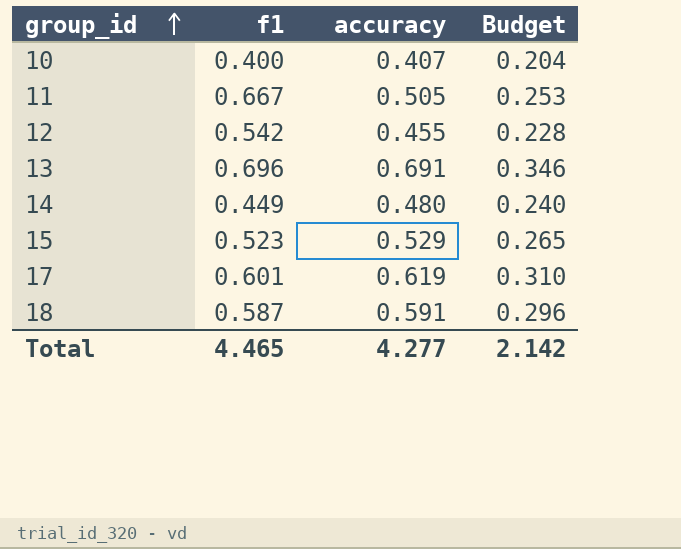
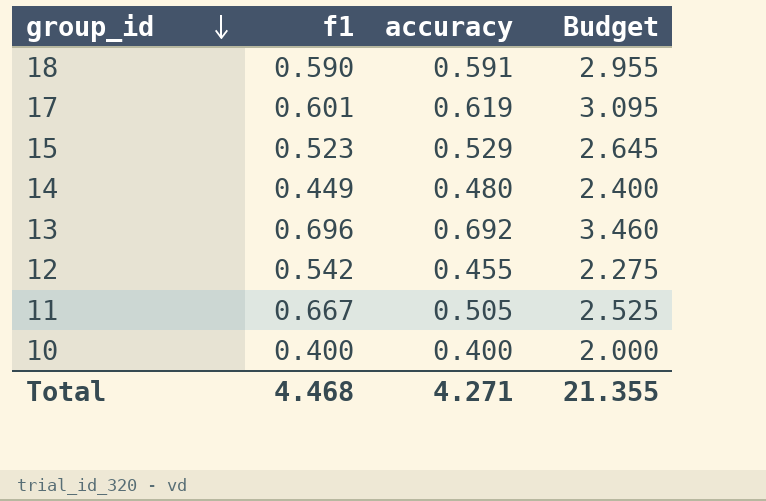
row order: group_id ascending -> group_id descending
column Budget | formula: [accuracy] * 0.5 -> [accuracy] * 5
18 | f1: 0.587 -> 0.590
13 | accuracy: 0.691 -> 0.692
10 | accuracy: 0.407 -> 0.400
Total | f1: 4.465 -> 4.468
Total | accuracy: 4.277 -> 4.271
Total | Budget: 2.142 -> 21.355

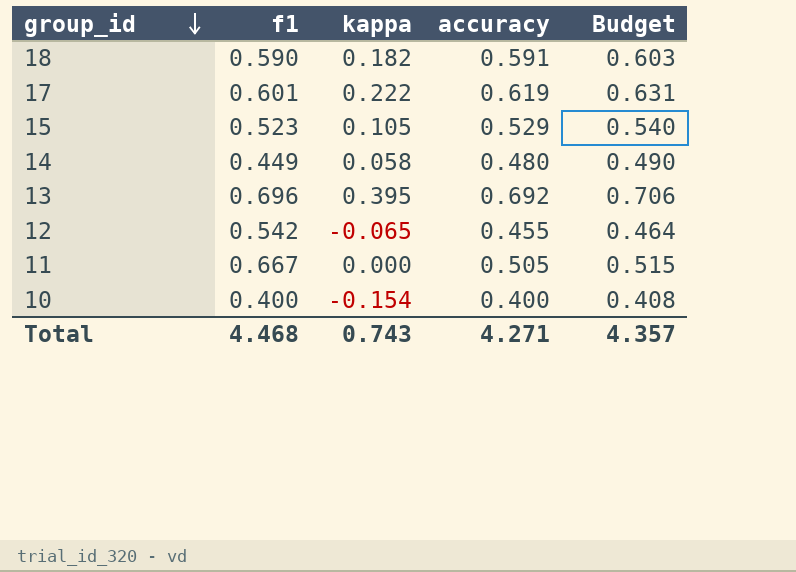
column kappa | position: none -> 3
column Budget | formula: [accuracy] * 5 -> [accuracy] * 1.02
Total | Budget: 21.355 -> 4.357

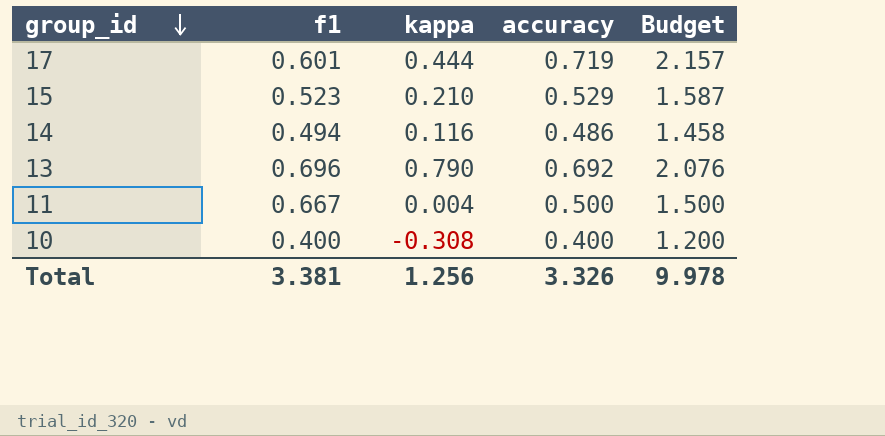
column Budget | formula: [accuracy] * 1.02 -> [accuracy] * 3
row 18: 0.590 | 0.182 | 0.591 | 0.603 -> none
row 12: 0.542 | -0.065 | 0.455 | 0.464 -> none
17 | kappa: 0.222 -> 0.444
17 | accuracy: 0.619 -> 0.719
15 | kappa: 0.105 -> 0.210
14 | f1: 0.449 -> 0.494
14 | kappa: 0.058 -> 0.116
14 | accuracy: 0.480 -> 0.486
13 | kappa: 0.395 -> 0.790
11 | kappa: 0.000 -> 0.004
11 | accuracy: 0.505 -> 0.500
10 | kappa: -0.154 -> -0.308
Total | f1: 4.468 -> 3.381
Total | kappa: 0.743 -> 1.256
Total | accuracy: 4.271 -> 3.326
Total | Budget: 4.357 -> 9.978

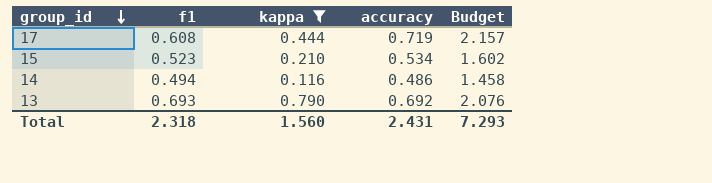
filter: none -> kappa >= 0.116
17 | f1: 0.601 -> 0.608
15 | accuracy: 0.529 -> 0.534
15 | Budget: 1.587 -> 1.602
13 | f1: 0.696 -> 0.693
Total | f1: 3.381 -> 2.318
Total | kappa: 1.256 -> 1.560
Total | accuracy: 3.326 -> 2.431
Total | Budget: 9.978 -> 7.293

